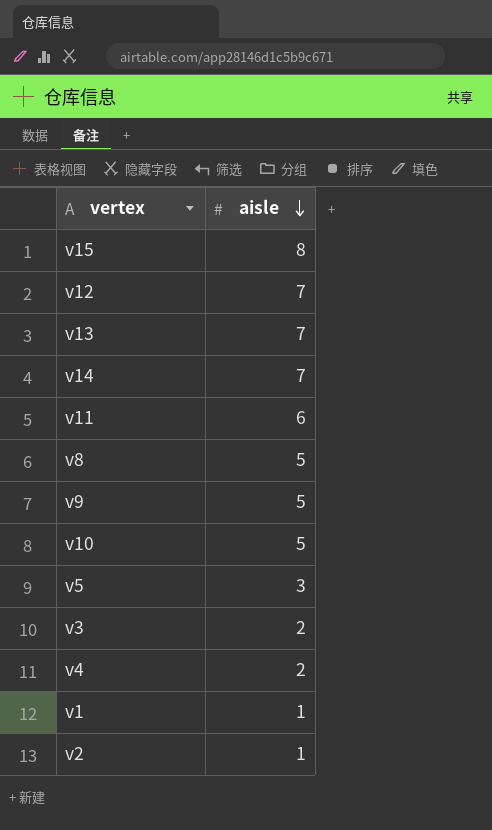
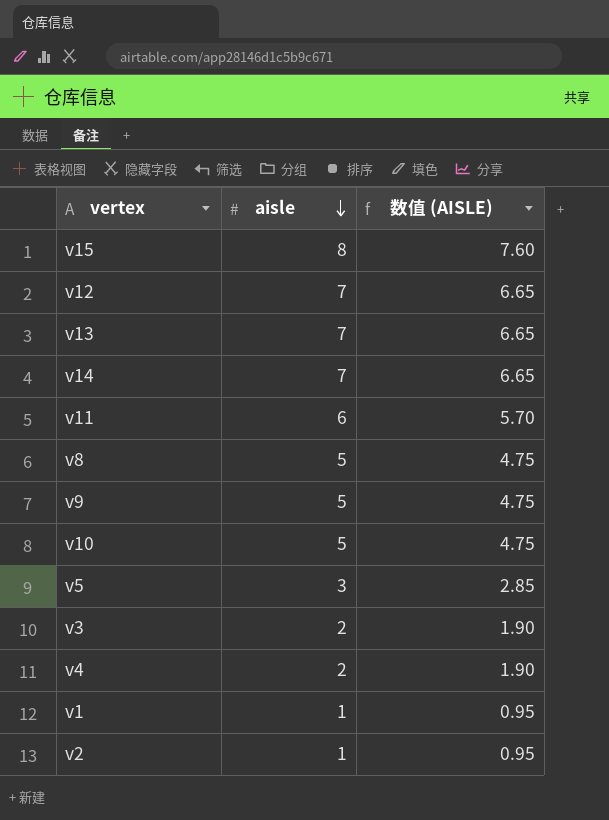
column 数值 (AISLE) | formula: none -> [aisle] * 0.95

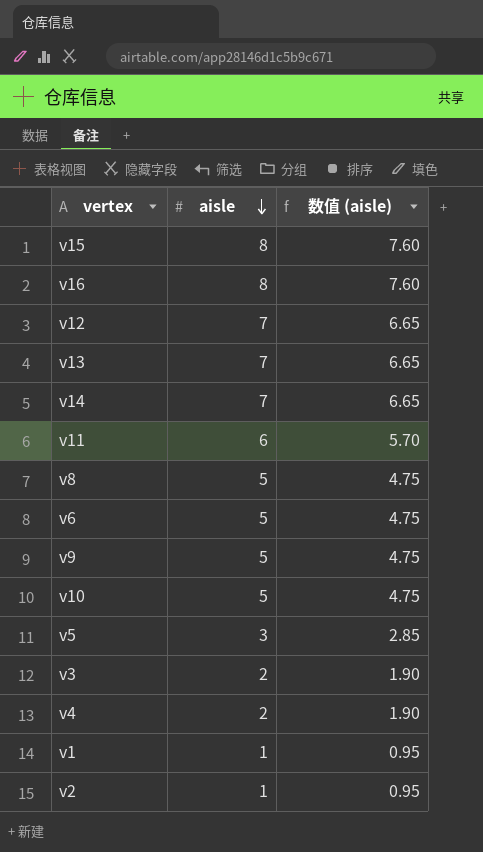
column name: 数值 (AISLE) -> 数值 (aisle)
row v16: none -> 8 | 7.60
row v6: none -> 5 | 4.75

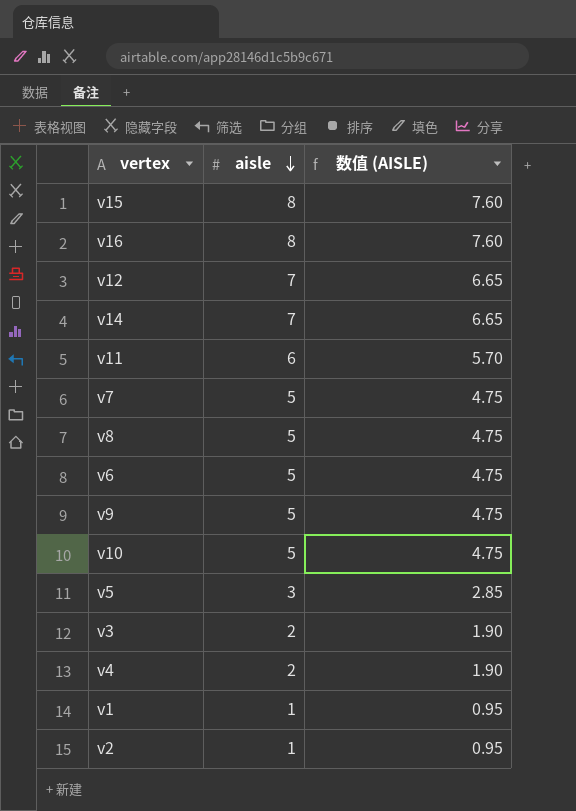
column name: 数值 (aisle) -> 数值 (AISLE)
row v13: 7 | 6.65 -> none
row v7: none -> 5 | 4.75

